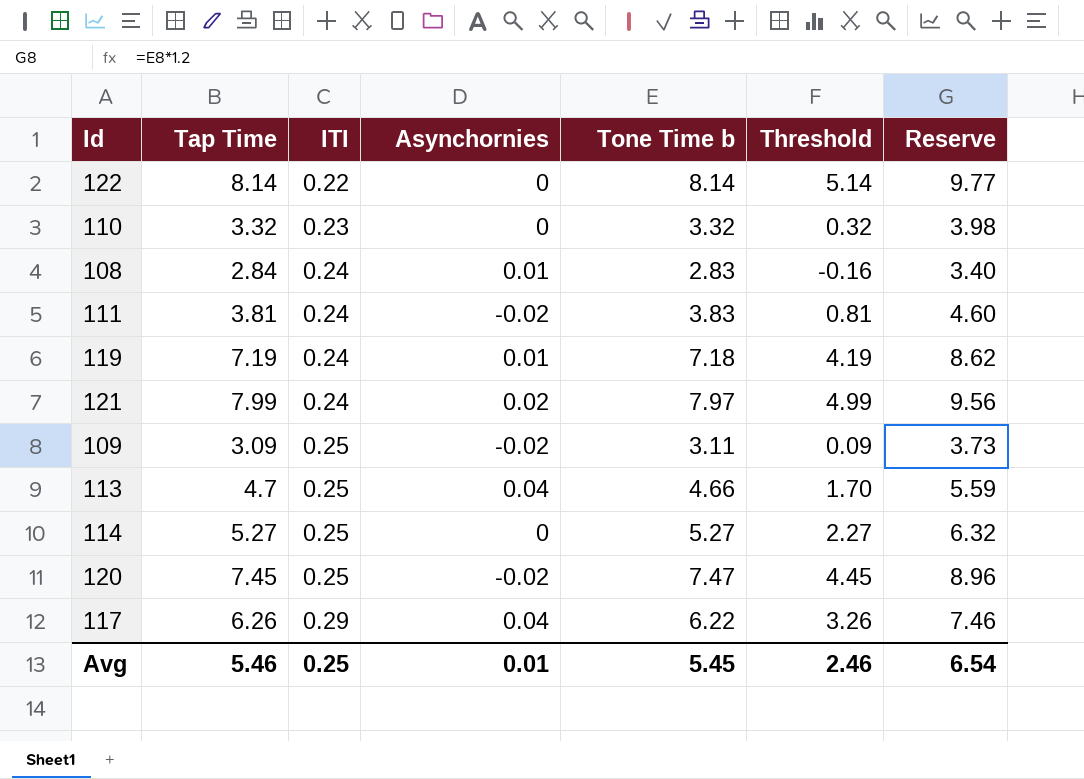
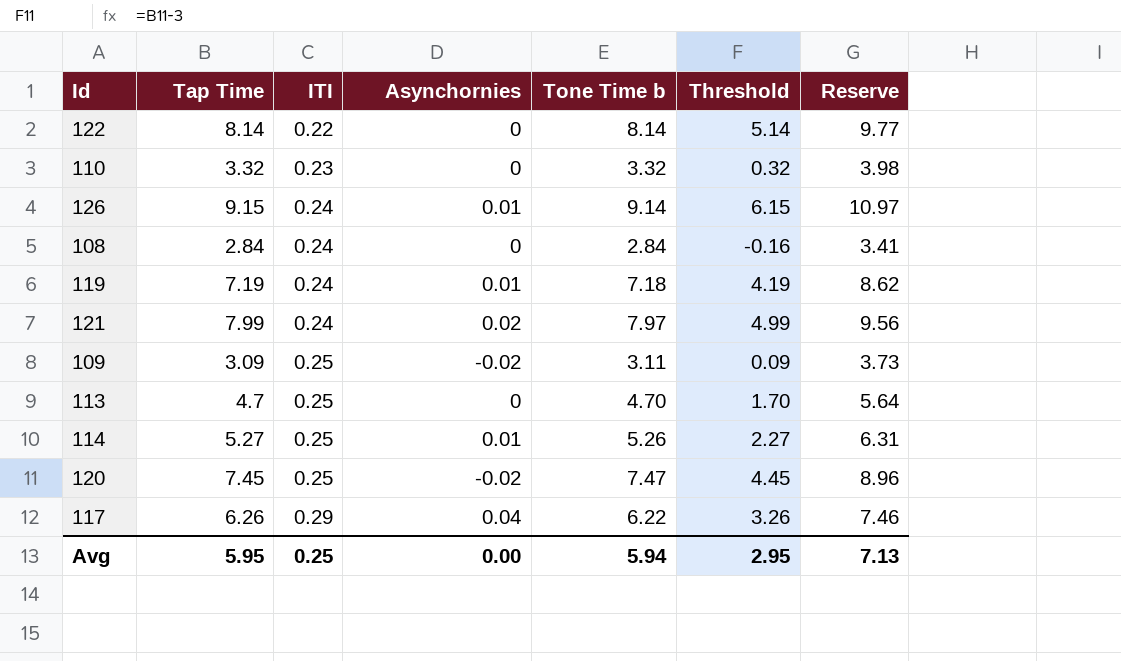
row 111: 3.81 | 0.24 | -0.02 | 3.83 | 0.81 | 4.60 -> none
row 126: none -> 9.15 | 0.24 | 0.01 | 9.14 | 6.15 | 10.97
108 | Asynchornies: 0.01 -> 0
108 | Tone Time b: 2.83 -> 2.84
108 | Reserve: 3.40 -> 3.41
113 | Asynchornies: 0.04 -> 0
113 | Tone Time b: 4.66 -> 4.70
113 | Reserve: 5.59 -> 5.64
114 | Asynchornies: 0 -> 0.01
114 | Tone Time b: 5.27 -> 5.26
114 | Reserve: 6.32 -> 6.31
Avg | Tap Time: 5.46 -> 5.95
Avg | Asynchornies: 0.01 -> 0.00
Avg | Tone Time b: 5.45 -> 5.94
Avg | Threshold: 2.46 -> 2.95
Avg | Reserve: 6.54 -> 7.13

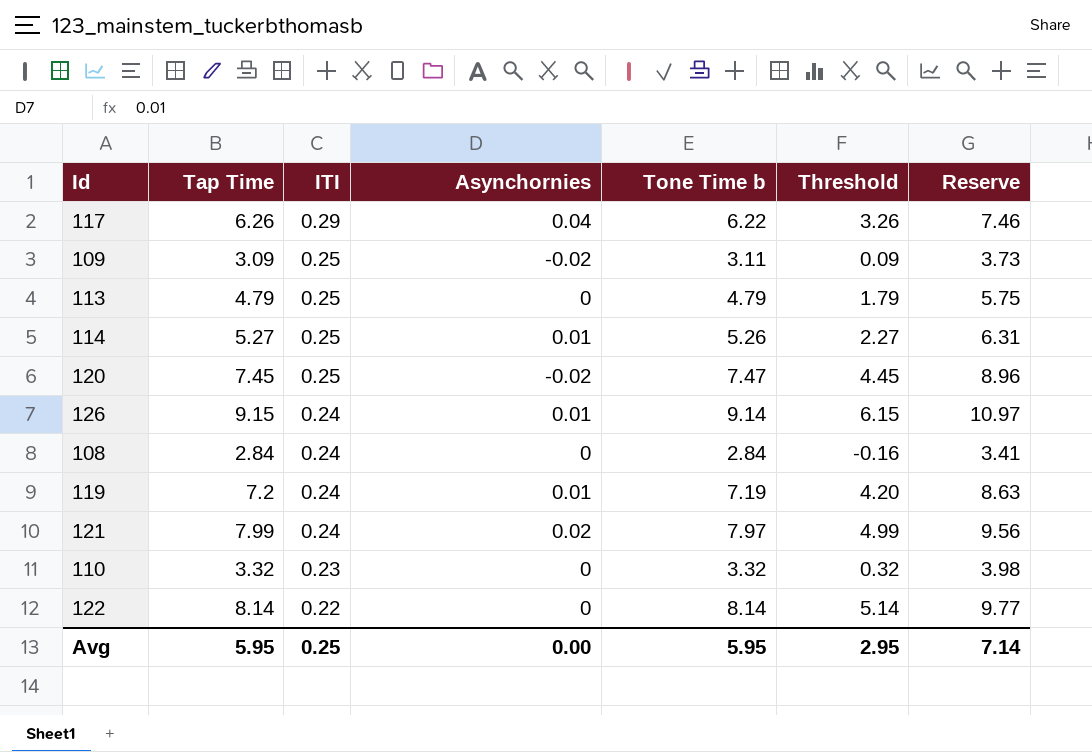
row order: ITI ascending -> ITI descending
113 | Tap Time: 4.7 -> 4.79
113 | Tone Time b: 4.70 -> 4.79
113 | Threshold: 1.70 -> 1.79
113 | Reserve: 5.64 -> 5.75
119 | Tap Time: 7.19 -> 7.2
119 | Tone Time b: 7.18 -> 7.19
119 | Threshold: 4.19 -> 4.20
119 | Reserve: 8.62 -> 8.63
Avg | Tone Time b: 5.94 -> 5.95
Avg | Reserve: 7.13 -> 7.14

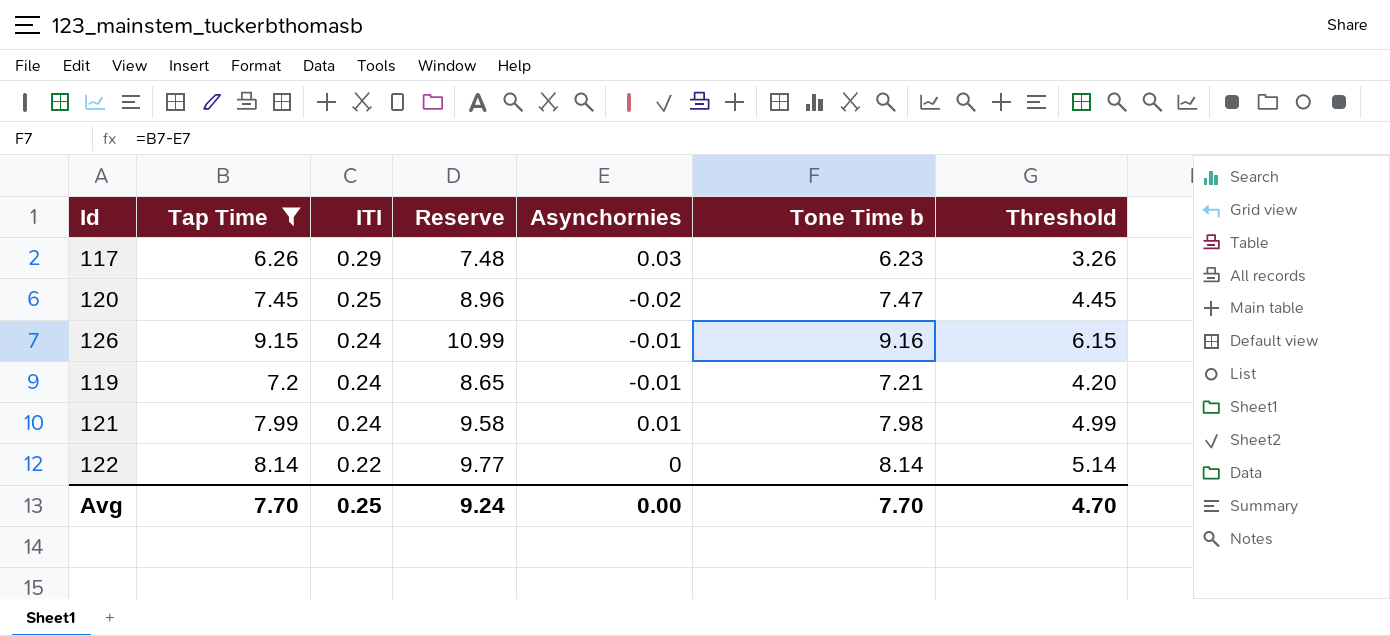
filter: none -> Tap Time >= 6.26
column Reserve | position: 7 -> 4
117 | Reserve: 7.46 -> 7.48
117 | Asynchornies: 0.04 -> 0.03
117 | Tone Time b: 6.22 -> 6.23
126 | Reserve: 10.97 -> 10.99
126 | Asynchornies: 0.01 -> -0.01
126 | Tone Time b: 9.14 -> 9.16
119 | Reserve: 8.63 -> 8.65
119 | Asynchornies: 0.01 -> -0.01
119 | Tone Time b: 7.19 -> 7.21
121 | Reserve: 9.56 -> 9.58
121 | Asynchornies: 0.02 -> 0.01
121 | Tone Time b: 7.97 -> 7.98
Avg | Tap Time: 5.95 -> 7.70
Avg | Reserve: 7.14 -> 9.24
Avg | Tone Time b: 5.95 -> 7.70
Avg | Threshold: 2.95 -> 4.70

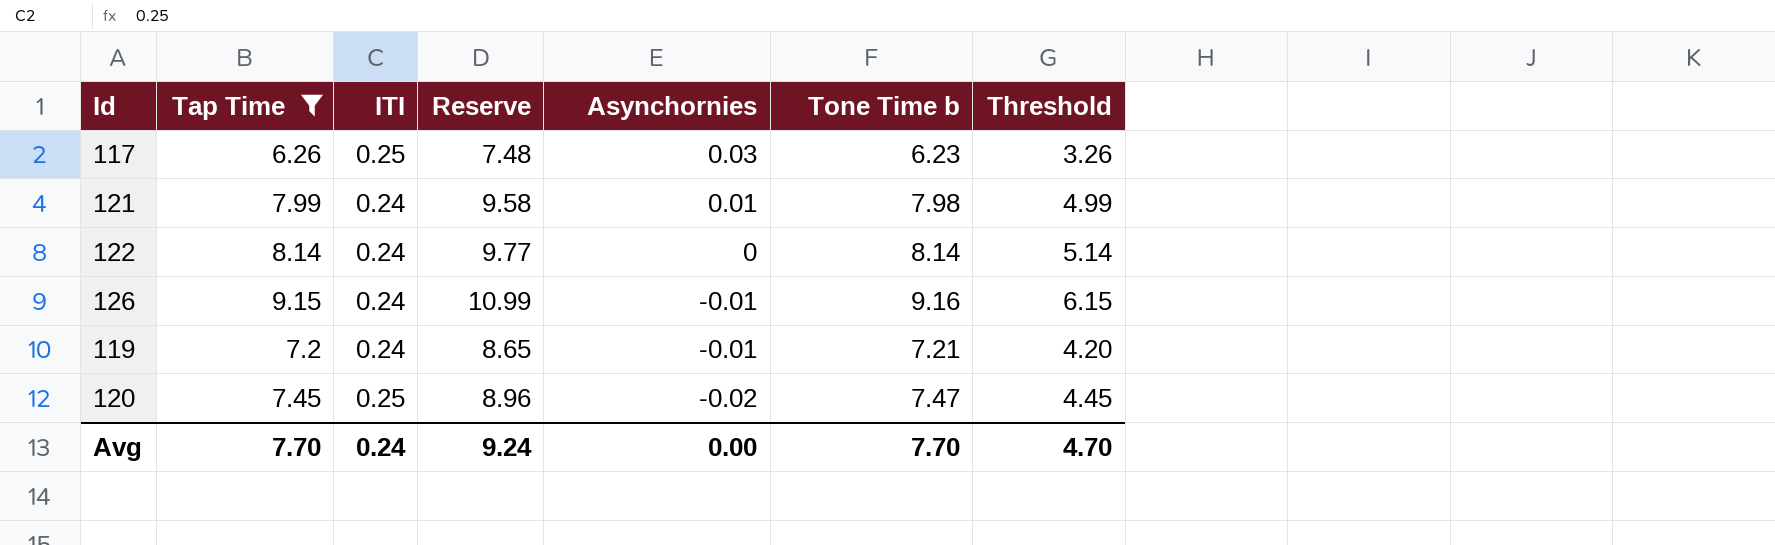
row order: ITI descending -> Asynchornies descending
117 | ITI: 0.29 -> 0.25
122 | ITI: 0.22 -> 0.24
Avg | ITI: 0.25 -> 0.24

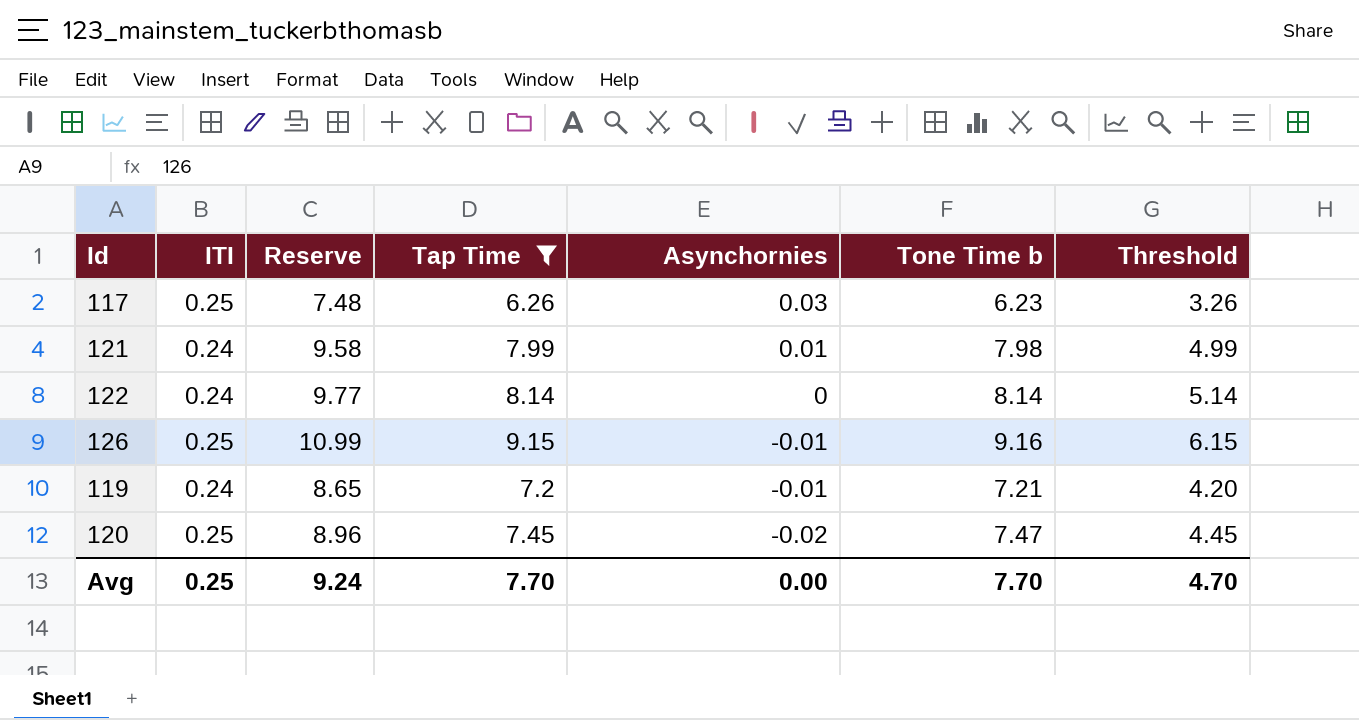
column Tap Time | position: 2 -> 4
126 | ITI: 0.24 -> 0.25
Avg | ITI: 0.24 -> 0.25

